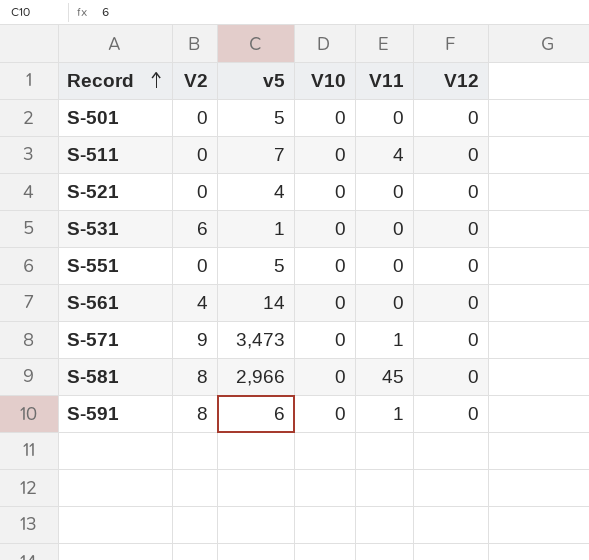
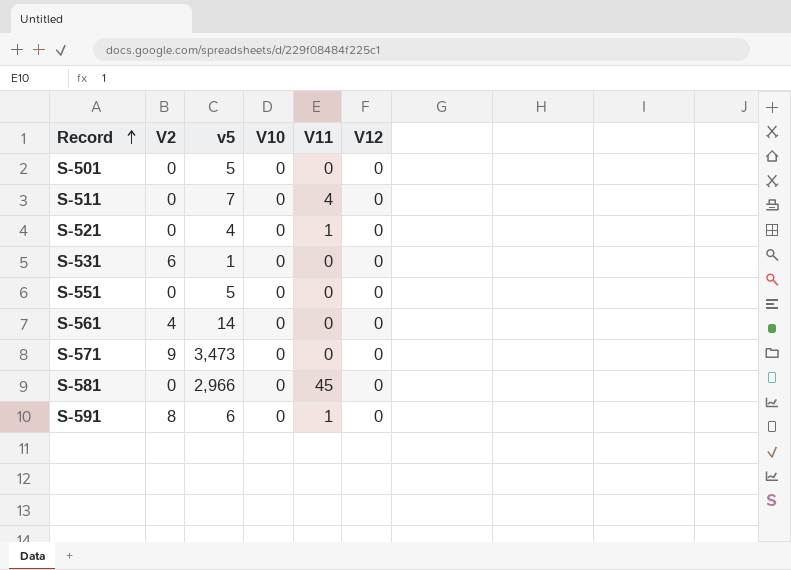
S-521 | V11: 0 -> 1
S-571 | V11: 1 -> 0
S-581 | V2: 8 -> 0

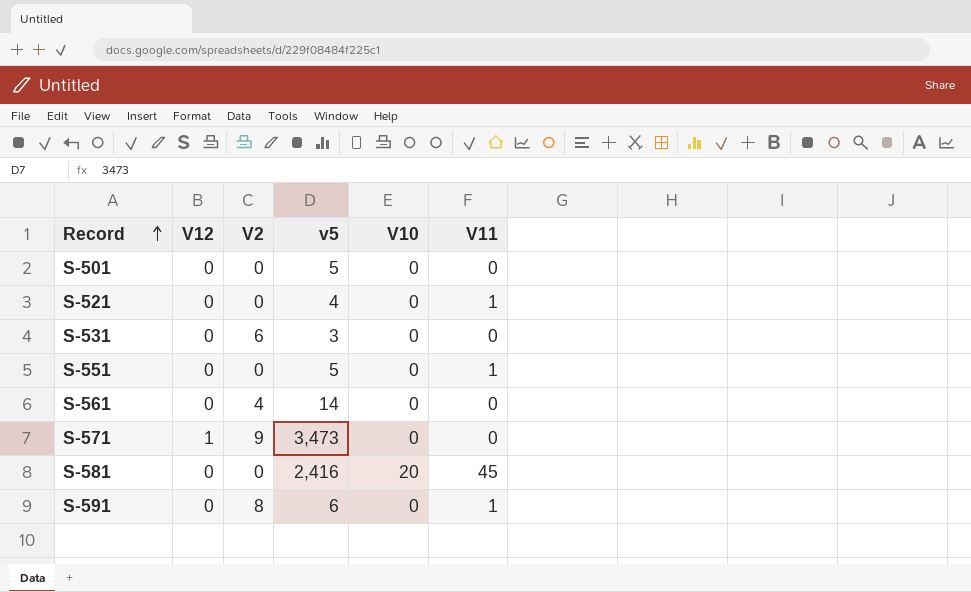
column V12 | position: 6 -> 2
row S-511: 0 | 7 | 0 | 4 | 0 -> none
S-531 | v5: 1 -> 3
S-551 | V11: 0 -> 1
S-571 | V12: 0 -> 1
S-581 | v5: 2,966 -> 2,416
S-581 | V10: 0 -> 20

